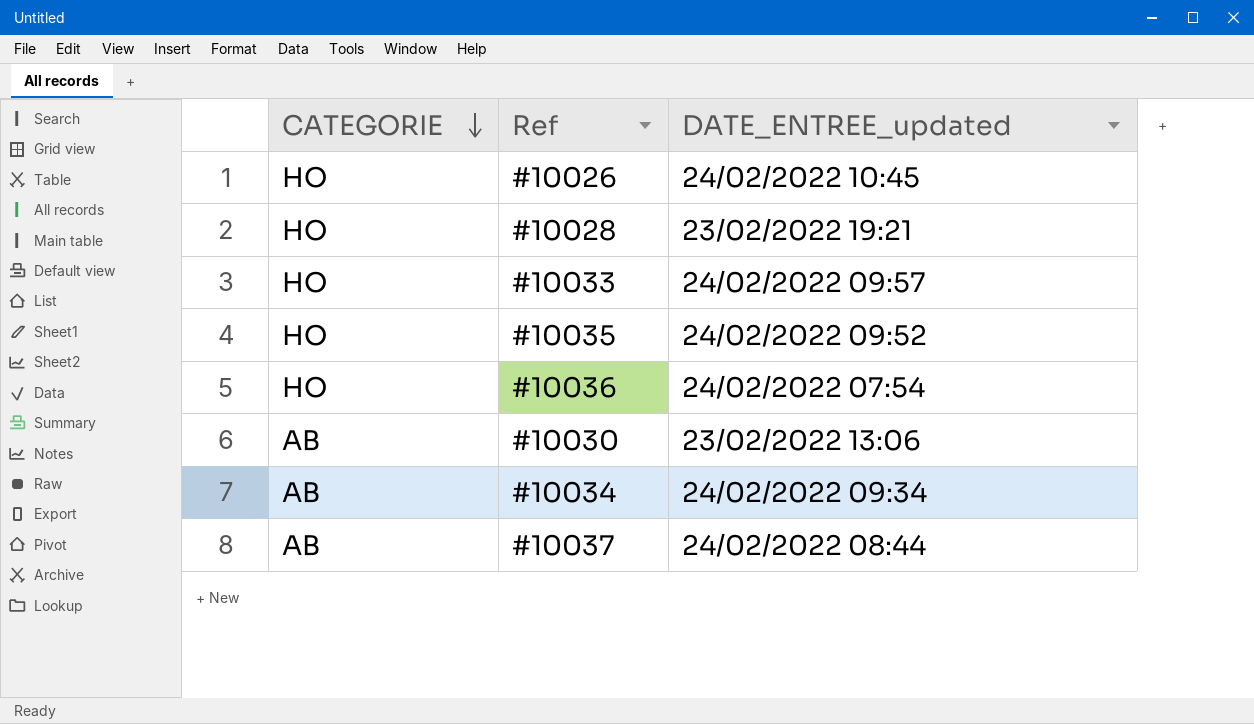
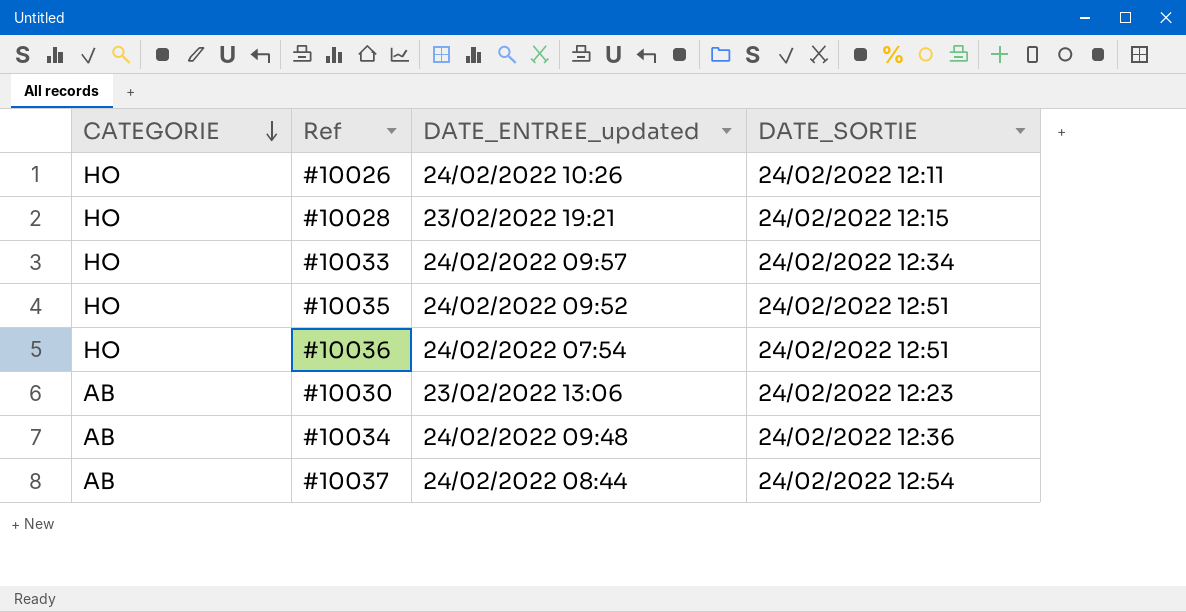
column DATE_SORTIE | position: none -> 4
#10026 | DATE_ENTREE_updated: 24/02/2022 10:45 -> 24/02/2022 10:26
#10034 | DATE_ENTREE_updated: 24/02/2022 09:34 -> 24/02/2022 09:48

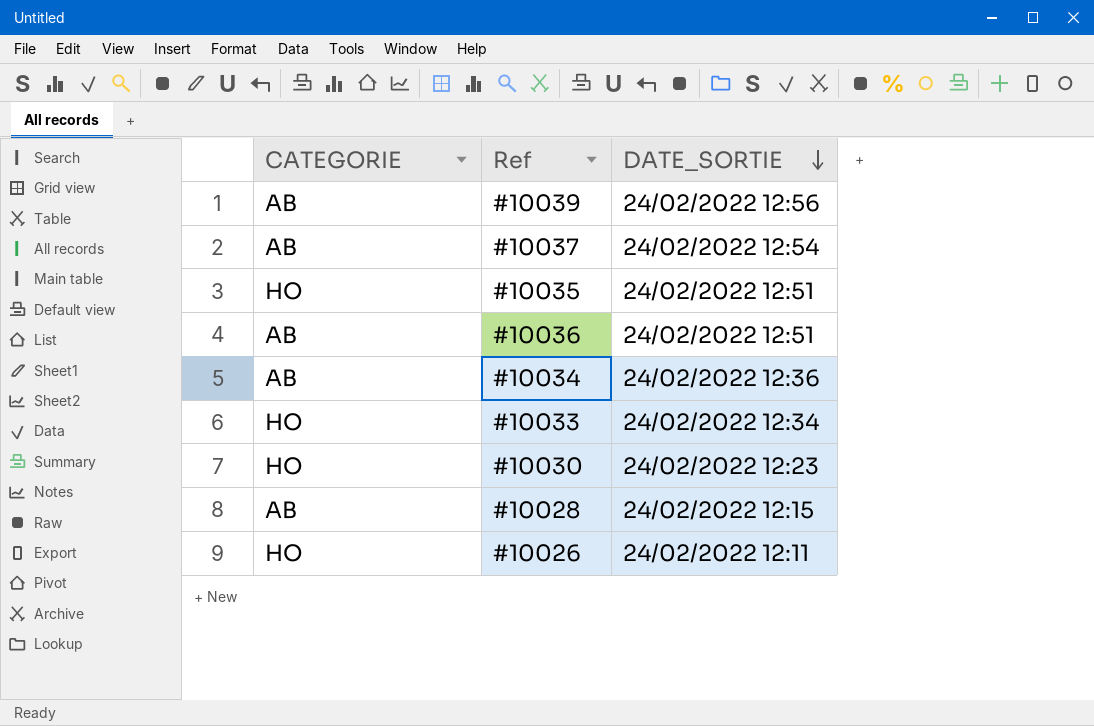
row order: CATEGORIE descending -> DATE_SORTIE descending
column DATE_ENTREE_updated | position: 3 -> none
row #10039: none -> AB | 24/02/2022 12:56
#10036 | CATEGORIE: HO -> AB
#10030 | CATEGORIE: AB -> HO
#10028 | CATEGORIE: HO -> AB

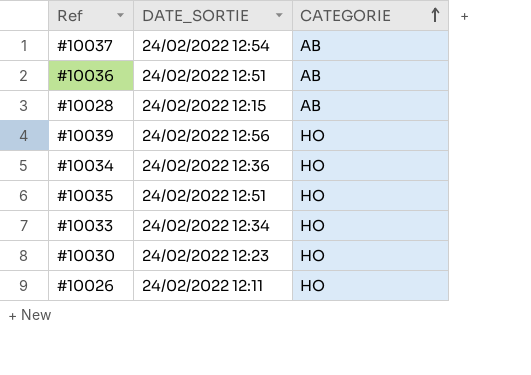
row order: DATE_SORTIE descending -> CATEGORIE ascending
column CATEGORIE | position: 1 -> 3
#10039 | CATEGORIE: AB -> HO
#10034 | CATEGORIE: AB -> HO

